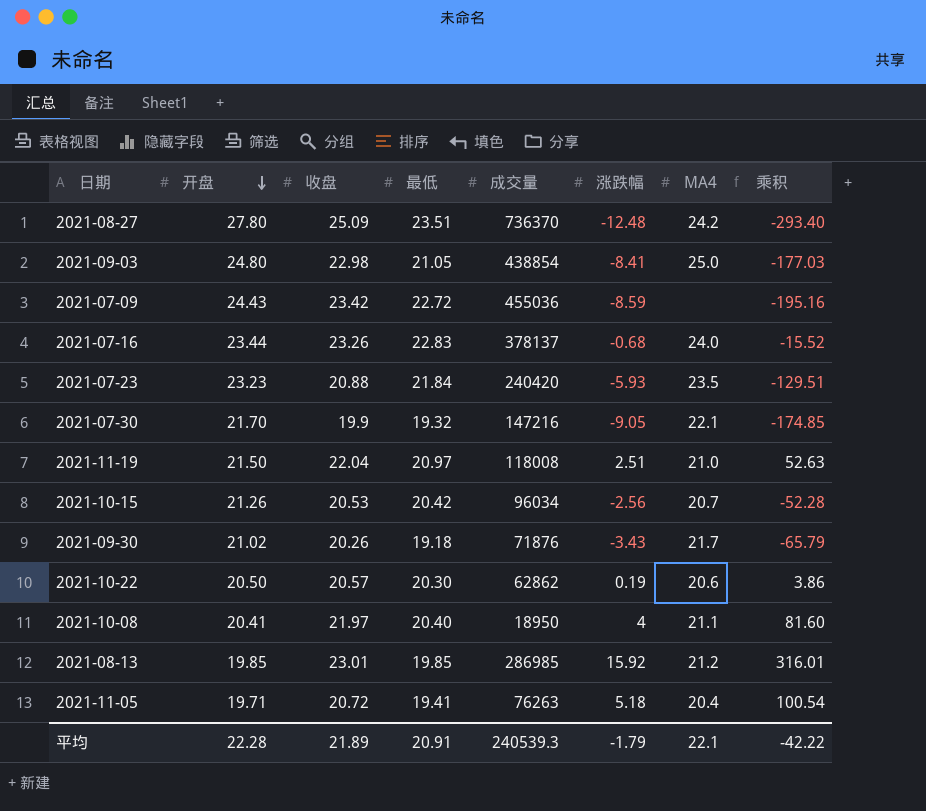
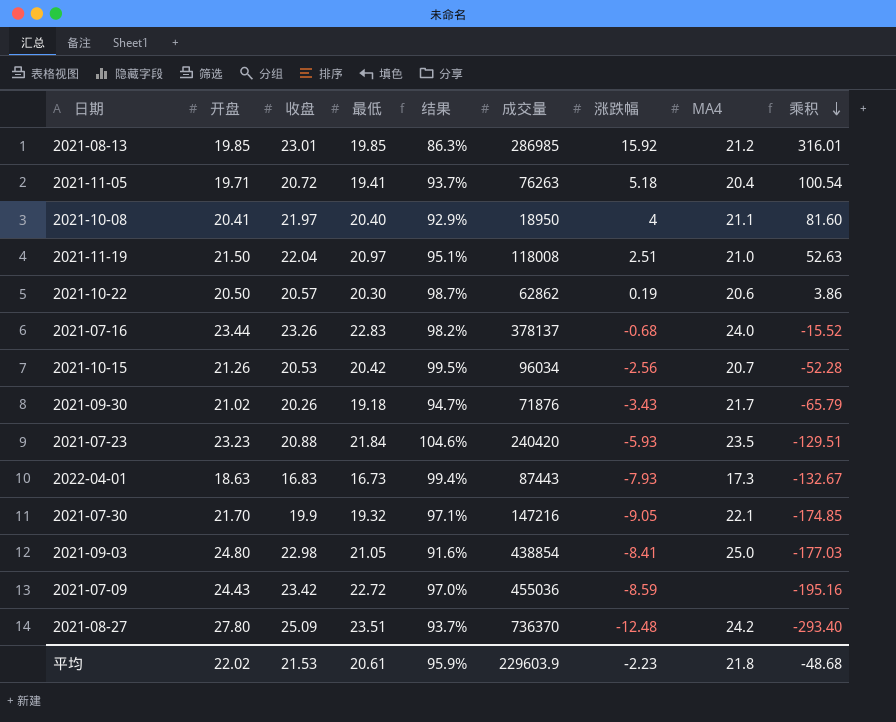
row order: 开盘 descending -> 乘积 descending
column 结果 | formula: none -> [最低] / [收盘]
row 2022-04-01: none -> 18.63 | 16.83 | 16.73 | 99.4% | 87443 | -7.93 | 17.3 | -132.67
平均 | 开盘: 22.28 -> 22.02
平均 | 收盘: 21.89 -> 21.53
平均 | 最低: 20.91 -> 20.61
平均 | 成交量: 240539.3 -> 229603.9
平均 | 涨跌幅: -1.79 -> -2.23
平均 | MA4: 22.1 -> 21.8
平均 | 乘积: -42.22 -> -48.68

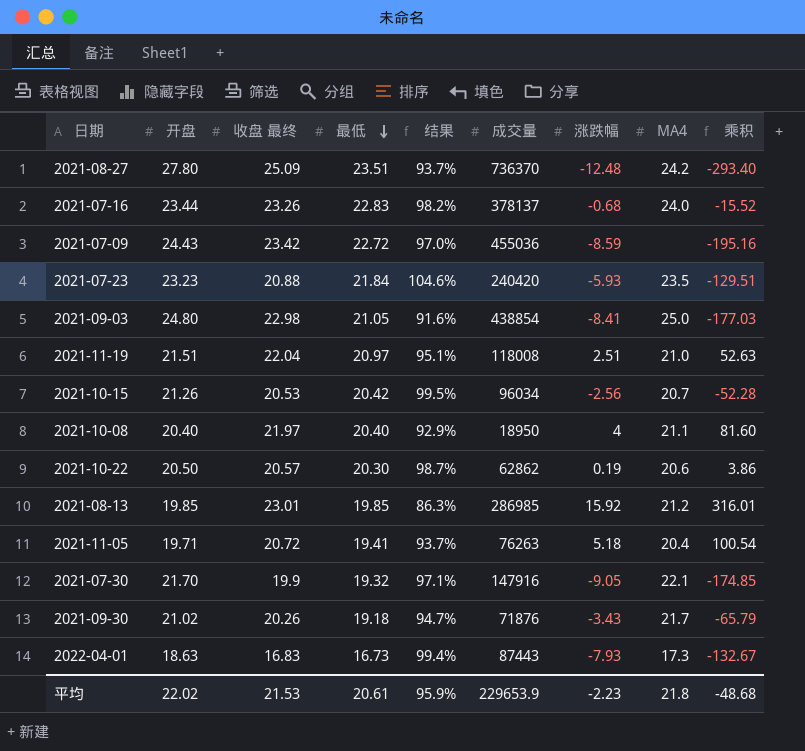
row order: 乘积 descending -> 最低 descending
column name: 收盘 -> 收盘 最终
2021-11-19 | 开盘: 21.50 -> 21.51
2021-10-08 | 开盘: 20.41 -> 20.40
2021-07-30 | 成交量: 147216 -> 147916
平均 | 成交量: 229603.9 -> 229653.9

